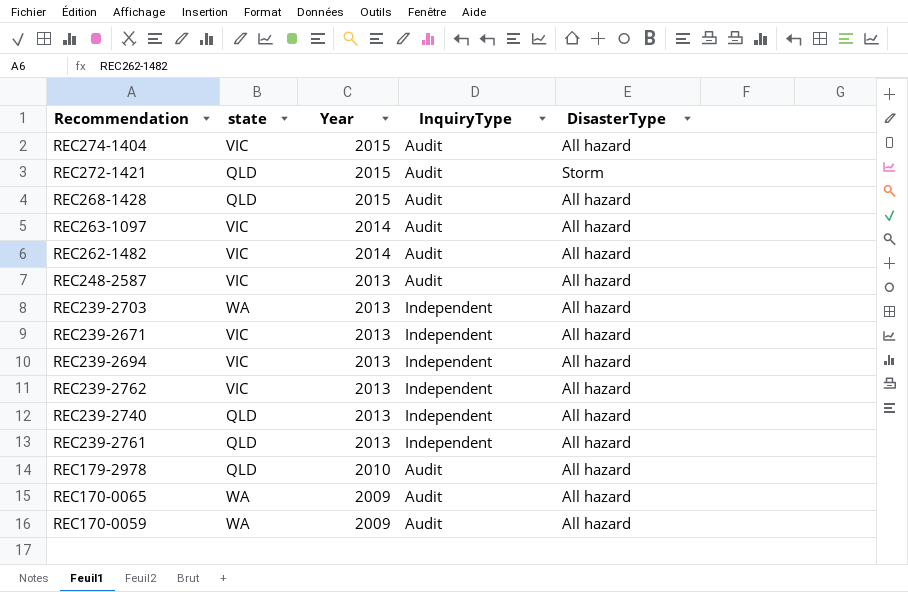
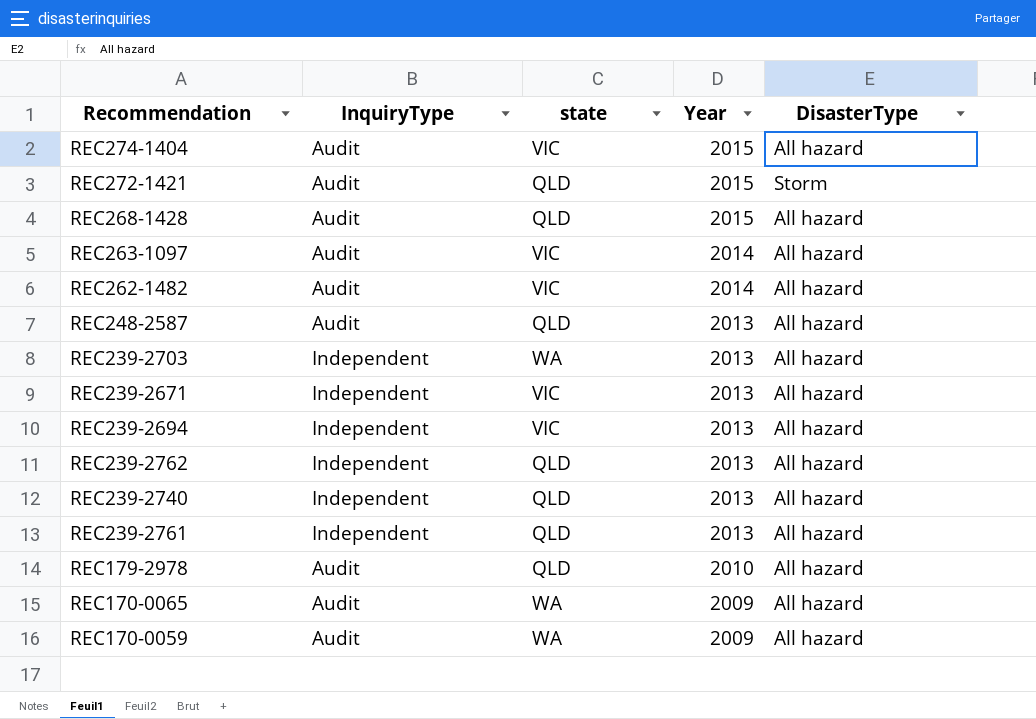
column InquiryType | position: 4 -> 2
REC248-2587 | state: VIC -> QLD
REC239-2762 | state: VIC -> QLD

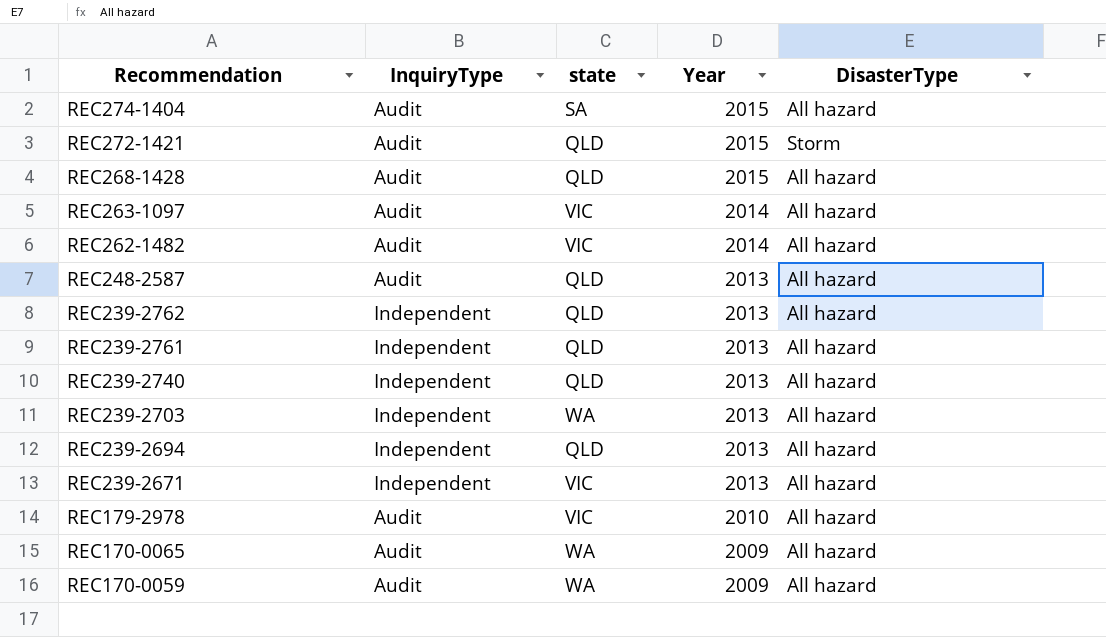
row order: Year descending -> Recommendation descending
REC274-1404 | state: VIC -> SA
REC239-2694 | state: VIC -> QLD
REC179-2978 | state: QLD -> VIC

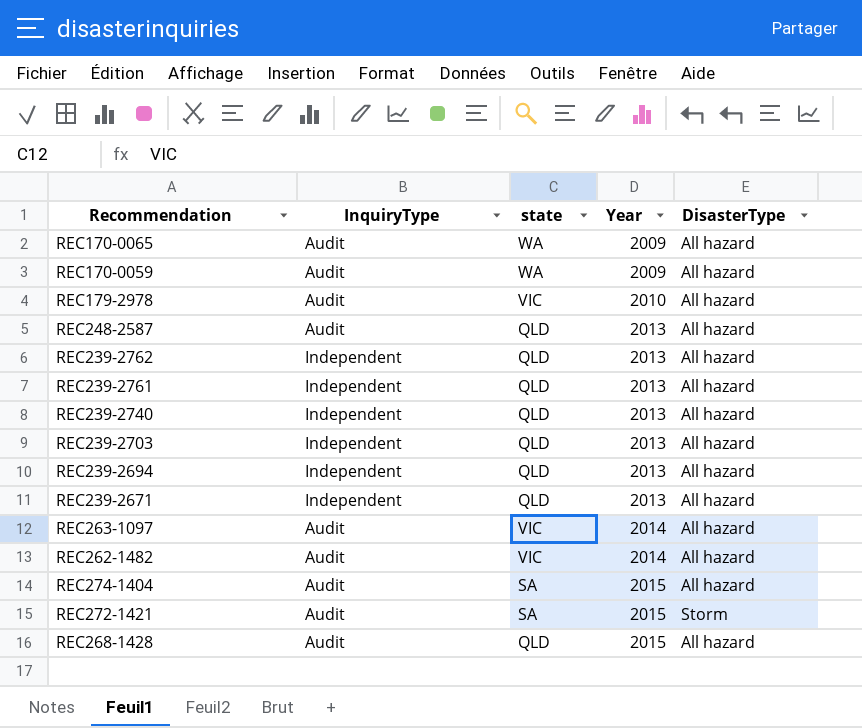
row order: Recommendation descending -> Year ascending
REC239-2703 | state: WA -> QLD
REC239-2671 | state: VIC -> QLD
REC272-1421 | state: QLD -> SA

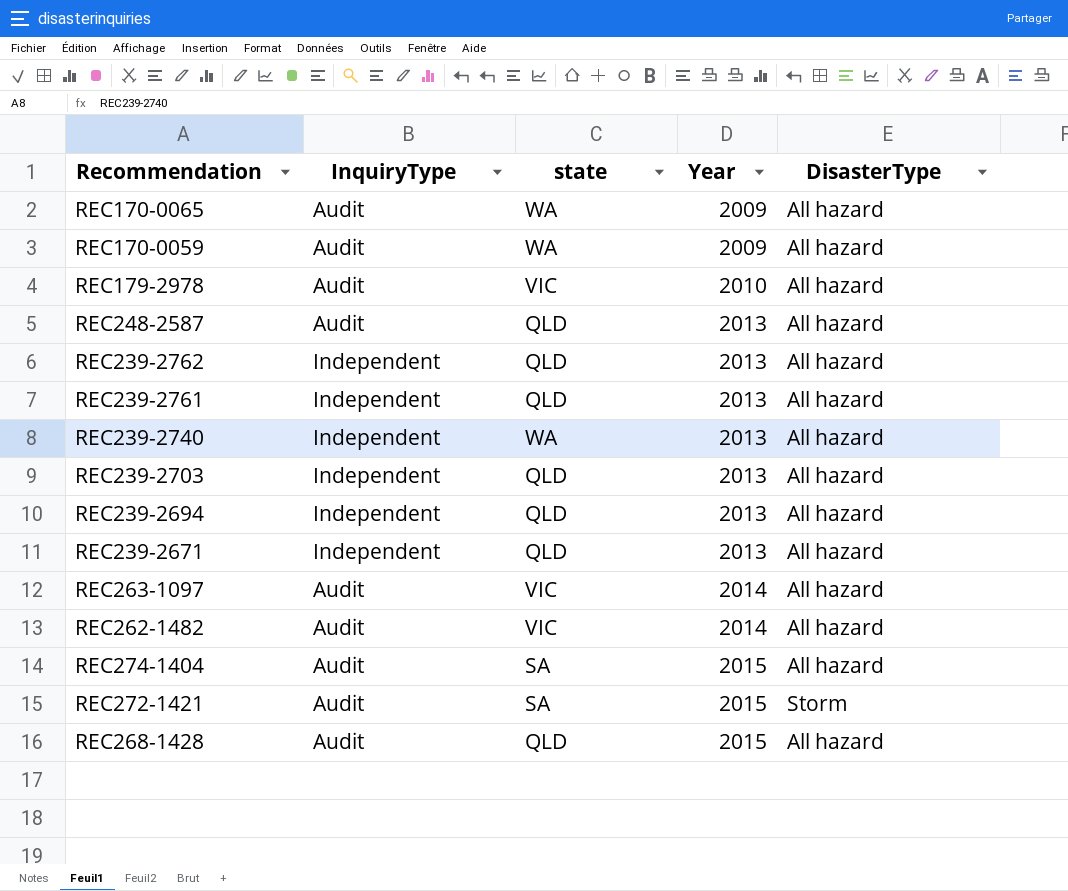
REC239-2740 | state: QLD -> WA

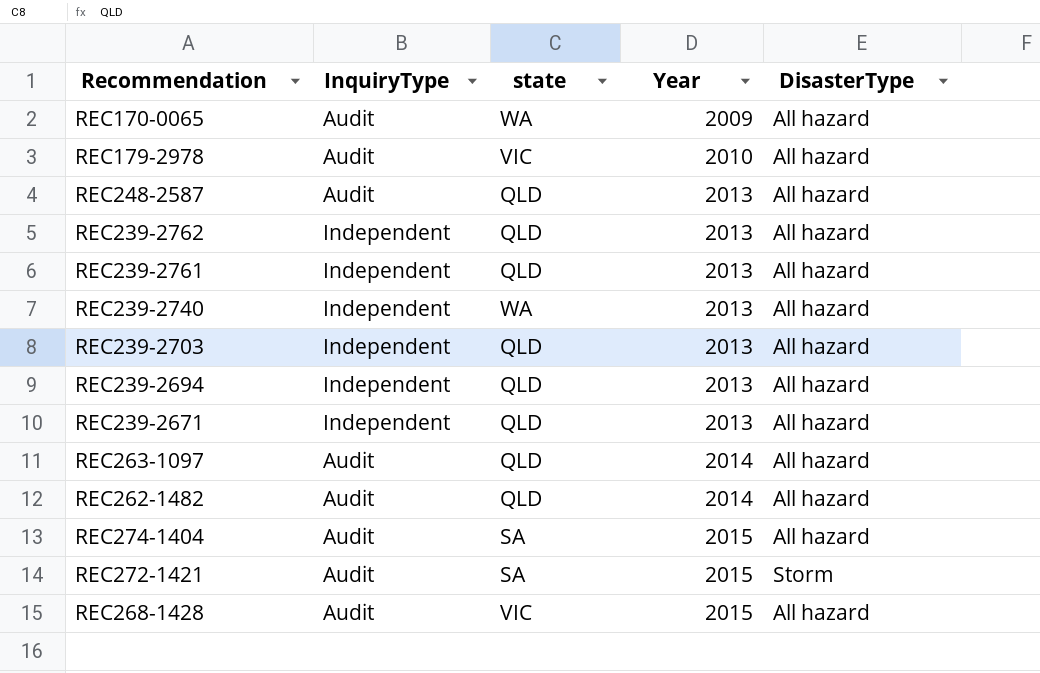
row REC170-0059: Audit | WA | 2009 | All hazard -> none
REC263-1097 | state: VIC -> QLD
REC262-1482 | state: VIC -> QLD
REC268-1428 | state: QLD -> VIC

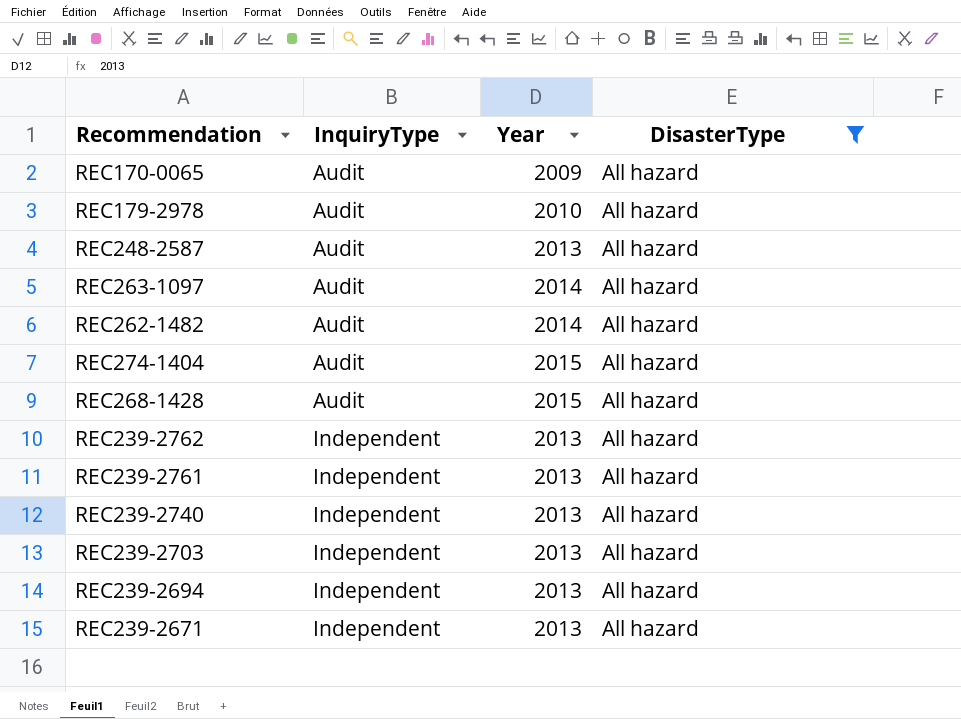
filter: none -> DisasterType = All hazard
row order: Year ascending -> InquiryType ascending
column state | position: 3 -> none

